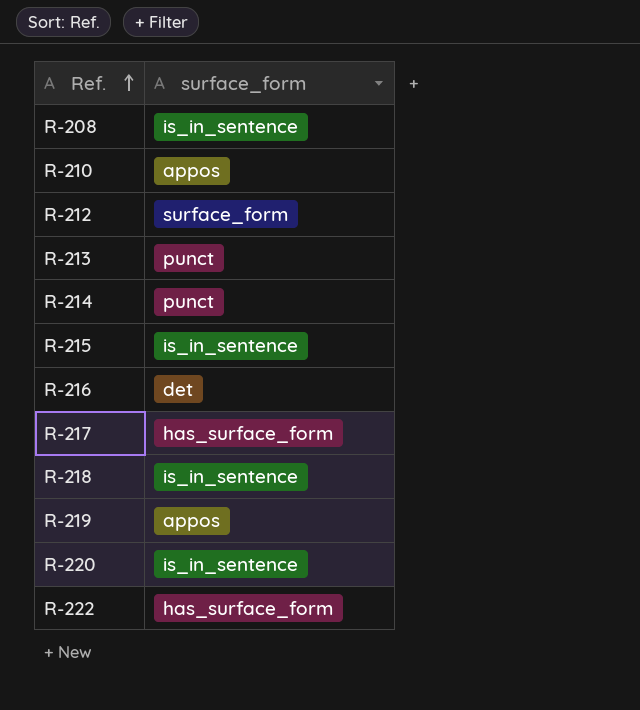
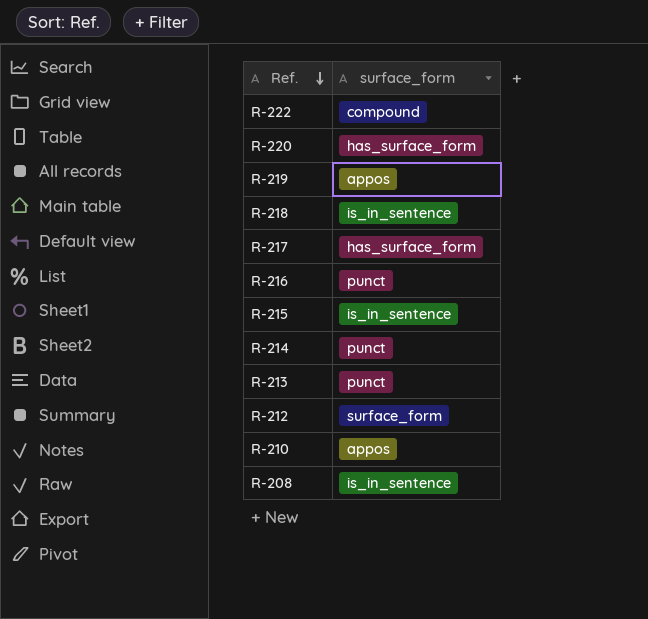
row order: Ref. ascending -> Ref. descending
R-222 | surface_form: has_surface_form -> compound
R-220 | surface_form: is_in_sentence -> has_surface_form
R-216 | surface_form: det -> punct

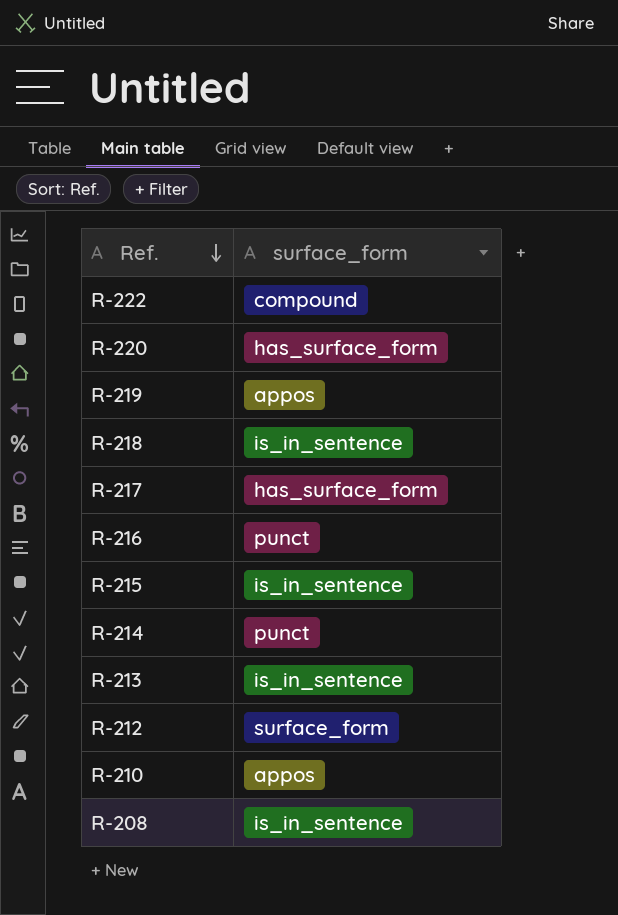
R-213 | surface_form: punct -> is_in_sentence

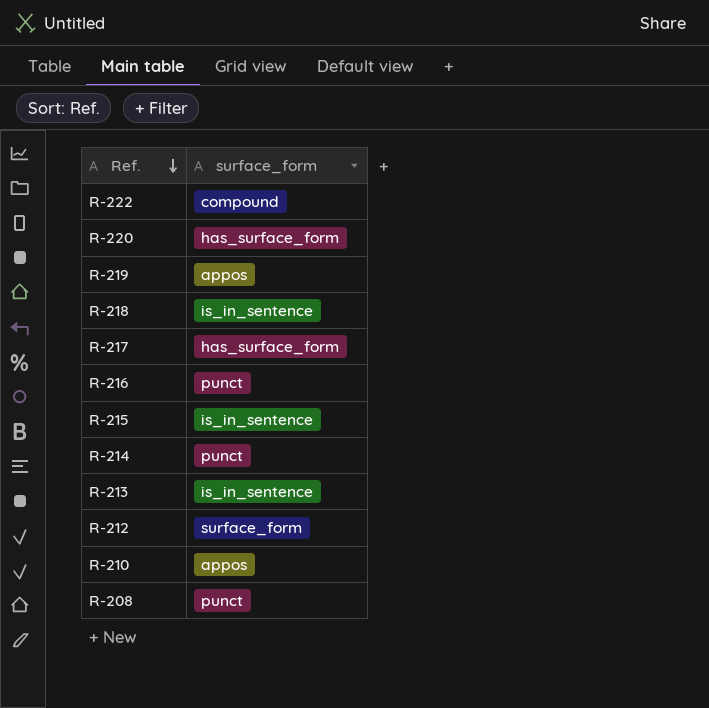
R-208 | surface_form: is_in_sentence -> punct

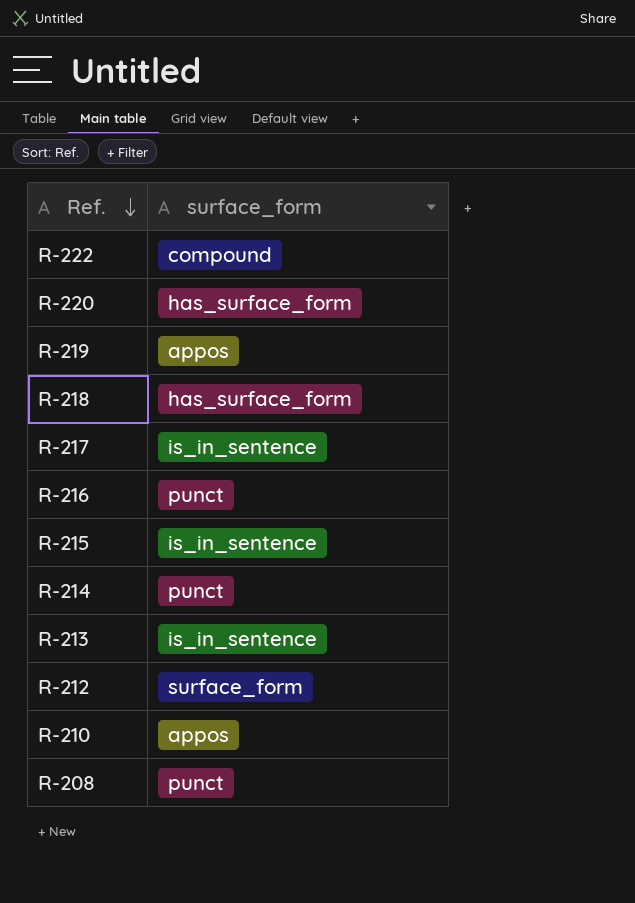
R-218 | surface_form: is_in_sentence -> has_surface_form
R-217 | surface_form: has_surface_form -> is_in_sentence

